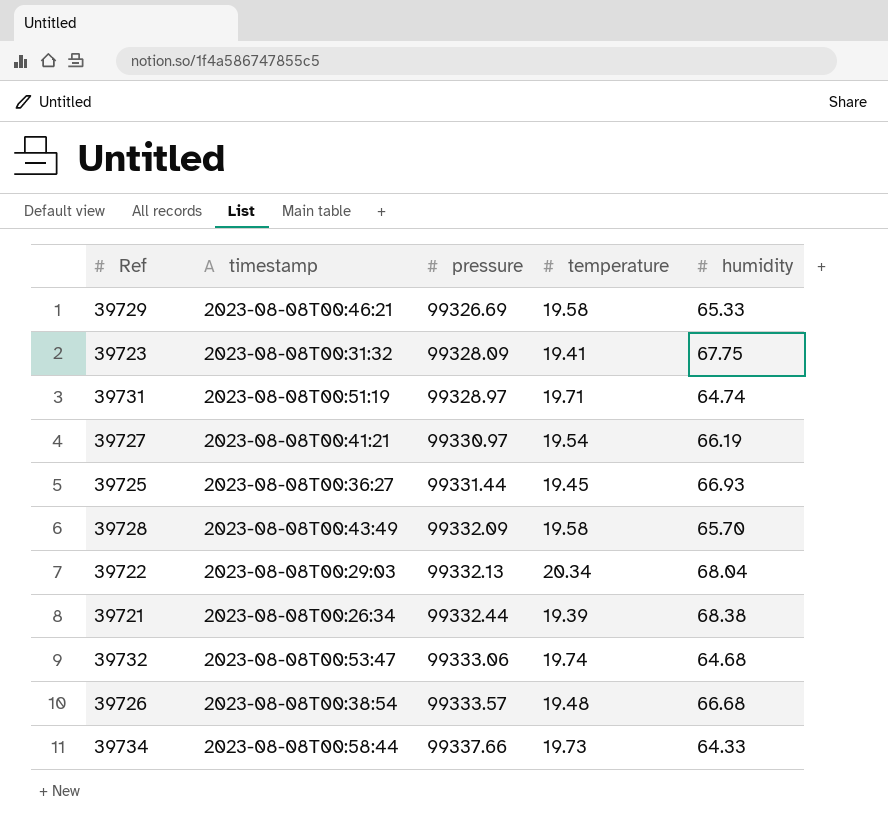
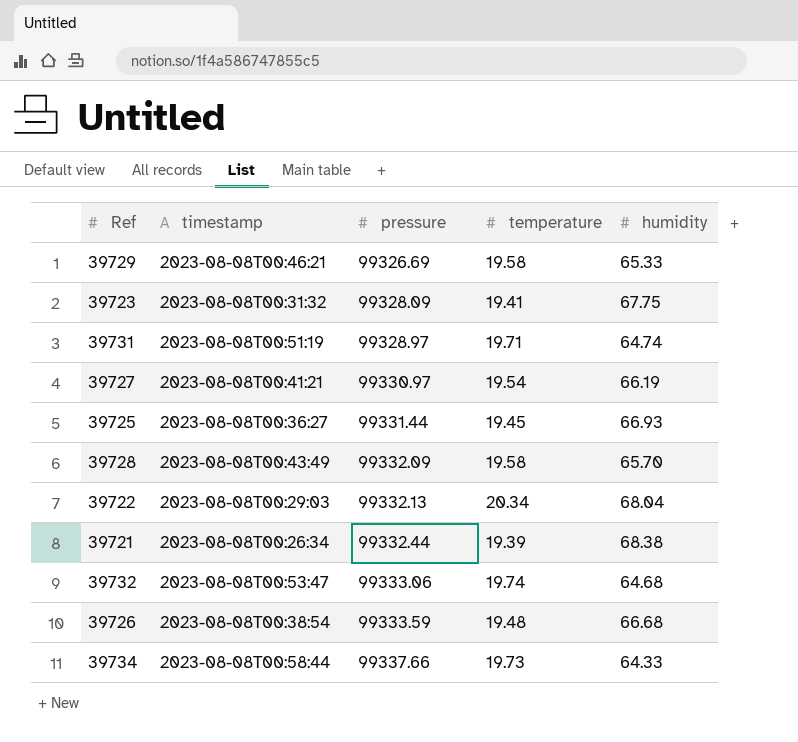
39726 | pressure: 99333.57 -> 99333.59

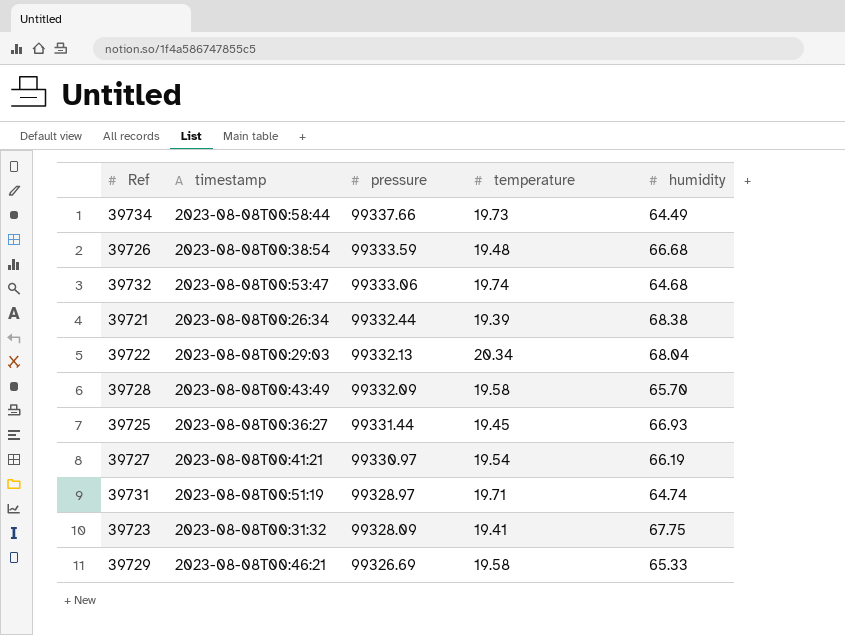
row order: pressure ascending -> pressure descending
39734 | humidity: 64.33 -> 64.49

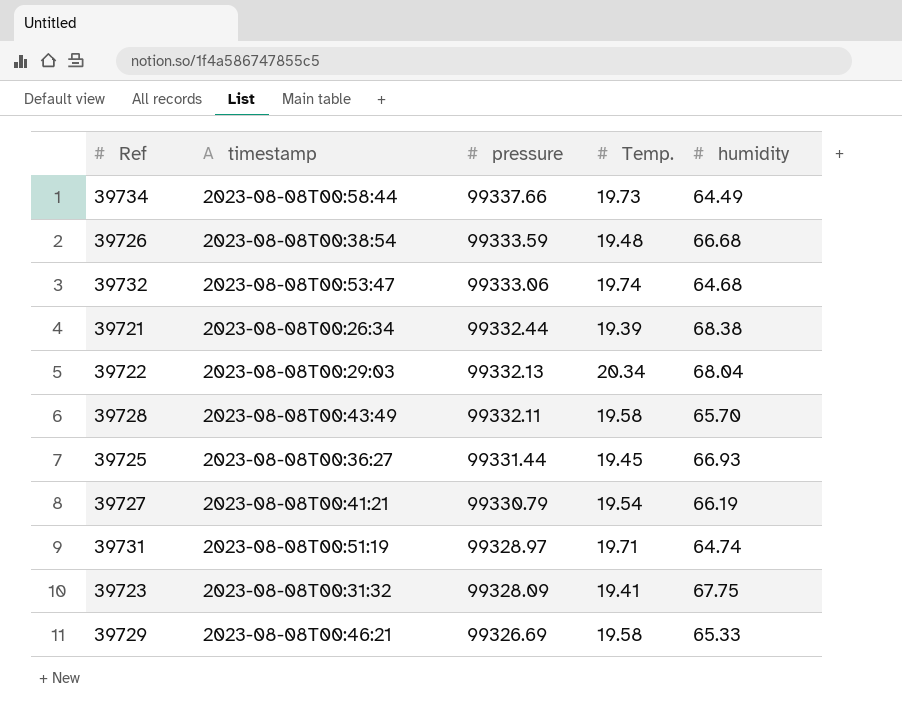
column name: temperature -> Temp.
39728 | pressure: 99332.09 -> 99332.11
39727 | pressure: 99330.97 -> 99330.79

